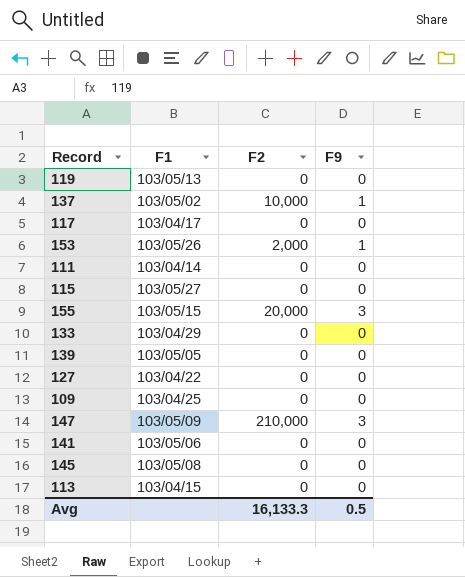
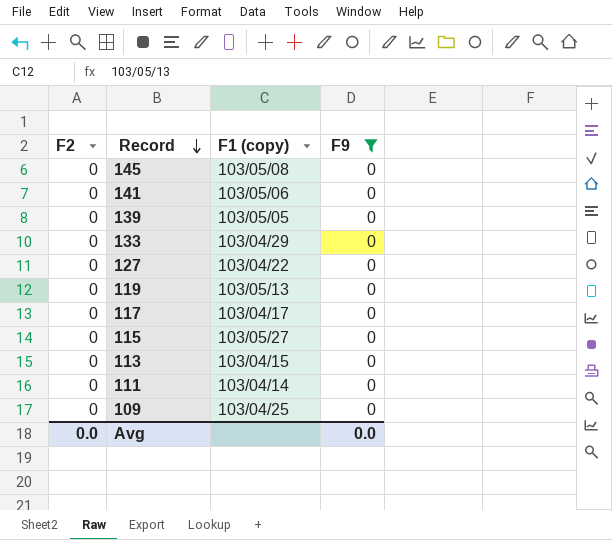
filter: none -> F9 = 0
row order: none -> Record descending
column F2 | position: 3 -> 1
column name: F1 -> F1 (copy)
Avg | F2: 16,133.3 -> 0.0
Avg | F9: 0.5 -> 0.0

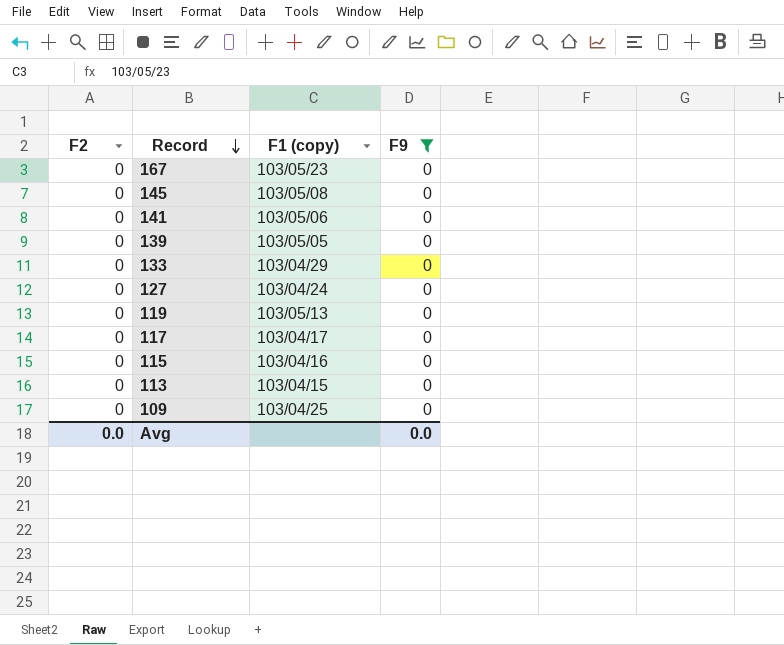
row 111: 0 | 103/04/14 | 0 -> none
row 167: none -> 0 | 103/05/23 | 0
127 | F1 (copy): 103/04/22 -> 103/04/24
115 | F1 (copy): 103/05/27 -> 103/04/16

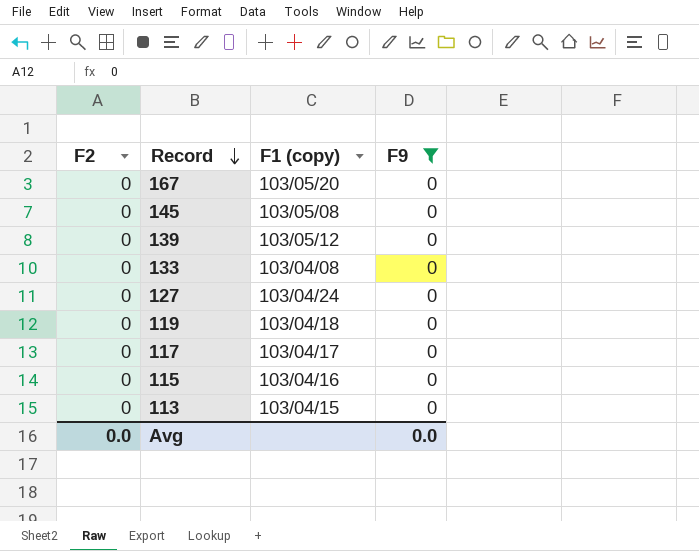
row 141: 0 | 103/05/06 | 0 -> none
row 109: 0 | 103/04/25 | 0 -> none
167 | F1 (copy): 103/05/23 -> 103/05/20
139 | F1 (copy): 103/05/05 -> 103/05/12
133 | F1 (copy): 103/04/29 -> 103/04/08
119 | F1 (copy): 103/05/13 -> 103/04/18

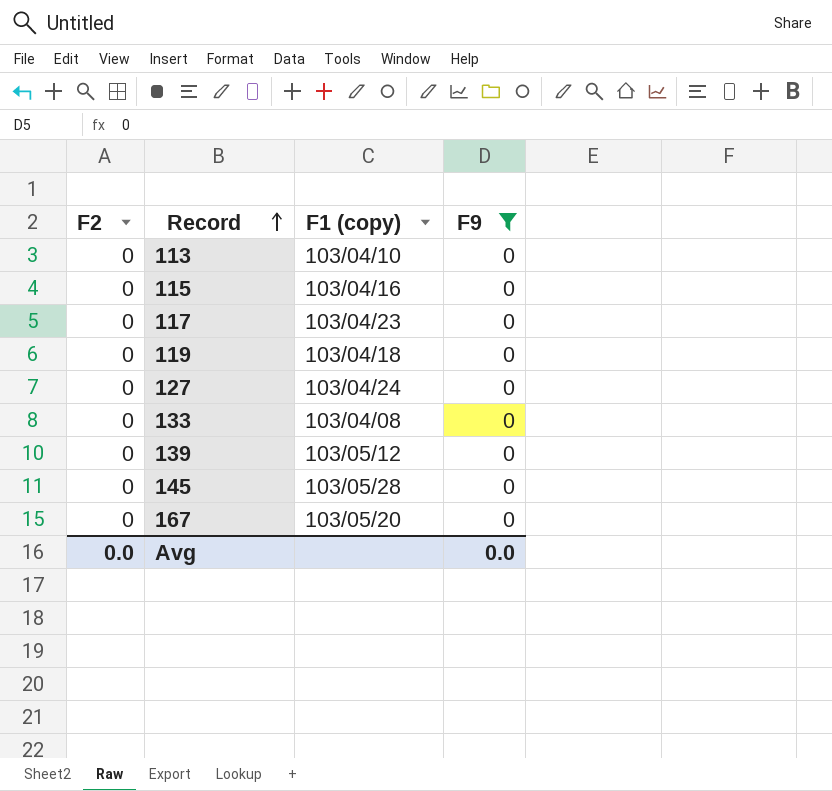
row order: Record descending -> Record ascending
113 | F1 (copy): 103/04/15 -> 103/04/10
117 | F1 (copy): 103/04/17 -> 103/04/23
145 | F1 (copy): 103/05/08 -> 103/05/28

